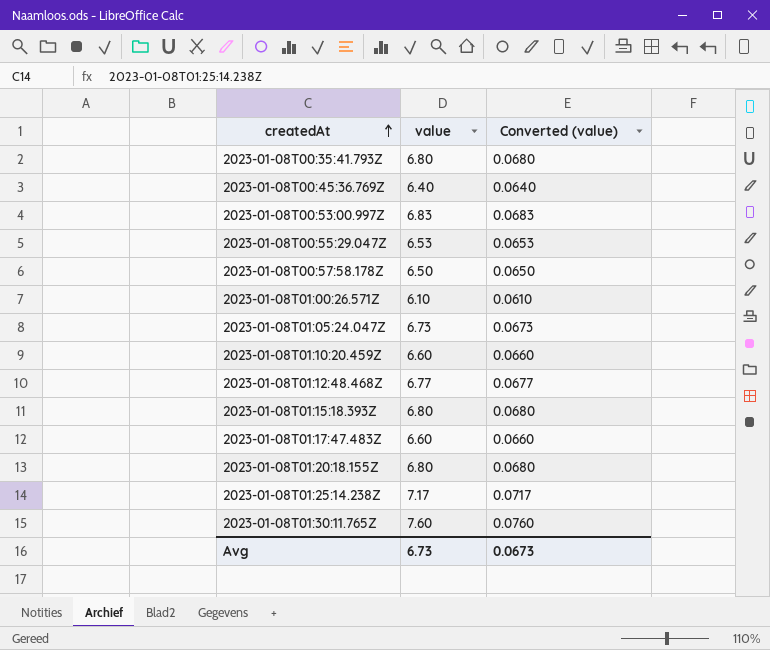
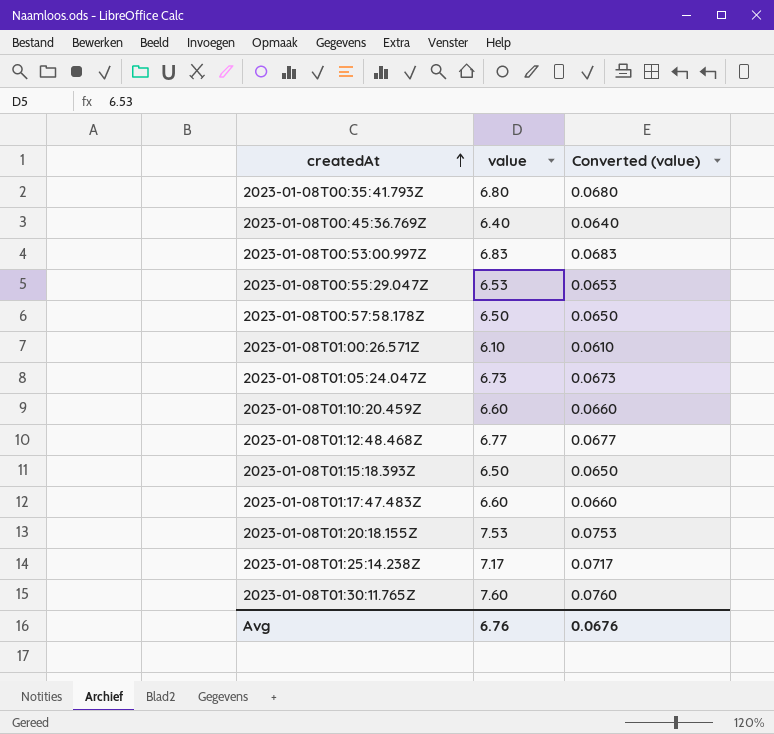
2023-01-08T01:15:18.393Z | value: 6.80 -> 6.50
2023-01-08T01:15:18.393Z | Converted (value): 0.0680 -> 0.0650
2023-01-08T01:20:18.155Z | value: 6.80 -> 7.53
2023-01-08T01:20:18.155Z | Converted (value): 0.0680 -> 0.0753
Avg | value: 6.73 -> 6.76
Avg | Converted (value): 0.0673 -> 0.0676

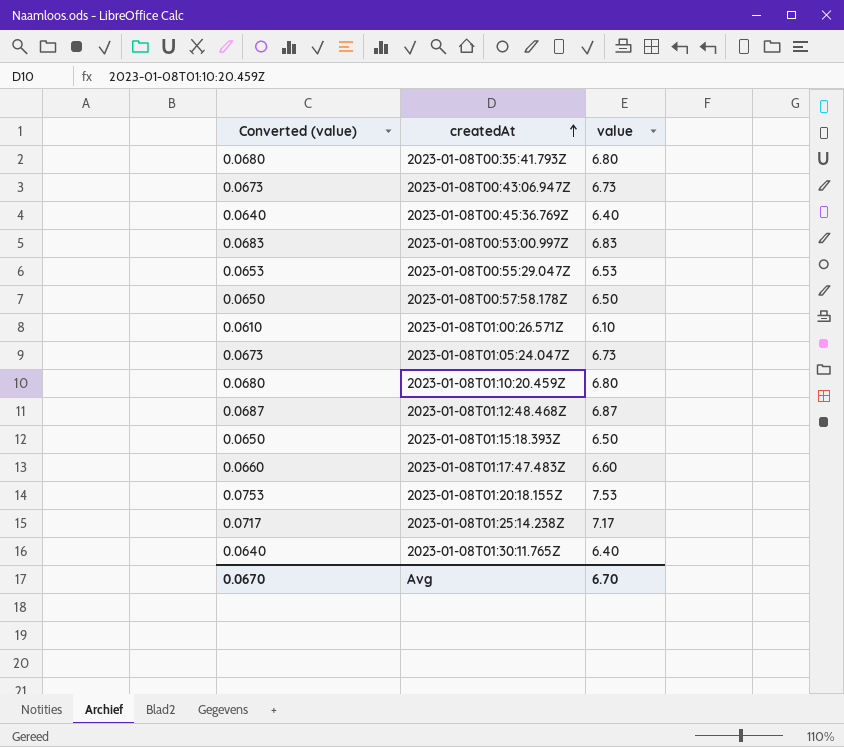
column Converted (value) | position: 3 -> 1
row 2023-01-08T00:43:06.947Z: none -> 0.0673 | 6.73
2023-01-08T01:10:20.459Z | Converted (value): 0.0660 -> 0.0680
2023-01-08T01:10:20.459Z | value: 6.60 -> 6.80
2023-01-08T01:12:48.468Z | Converted (value): 0.0677 -> 0.0687
2023-01-08T01:12:48.468Z | value: 6.77 -> 6.87
2023-01-08T01:30:11.765Z | Converted (value): 0.0760 -> 0.0640
2023-01-08T01:30:11.765Z | value: 7.60 -> 6.40
Avg | Converted (value): 0.0676 -> 0.0670
Avg | value: 6.76 -> 6.70

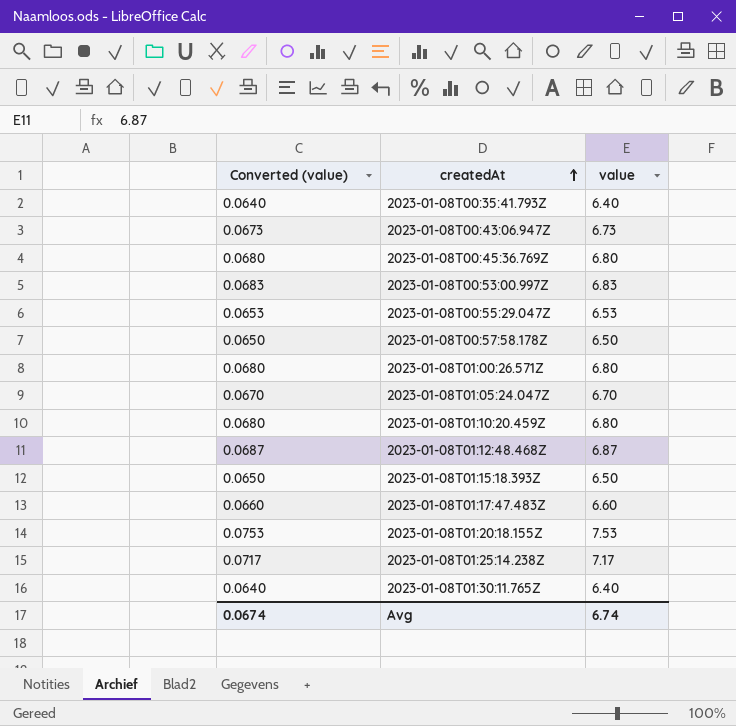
2023-01-08T00:35:41.793Z | Converted (value): 0.0680 -> 0.0640
2023-01-08T00:35:41.793Z | value: 6.80 -> 6.40
2023-01-08T00:45:36.769Z | Converted (value): 0.0640 -> 0.0680
2023-01-08T00:45:36.769Z | value: 6.40 -> 6.80
2023-01-08T01:00:26.571Z | Converted (value): 0.0610 -> 0.0680
2023-01-08T01:00:26.571Z | value: 6.10 -> 6.80
2023-01-08T01:05:24.047Z | Converted (value): 0.0673 -> 0.0670
2023-01-08T01:05:24.047Z | value: 6.73 -> 6.70
Avg | Converted (value): 0.0670 -> 0.0674
Avg | value: 6.70 -> 6.74

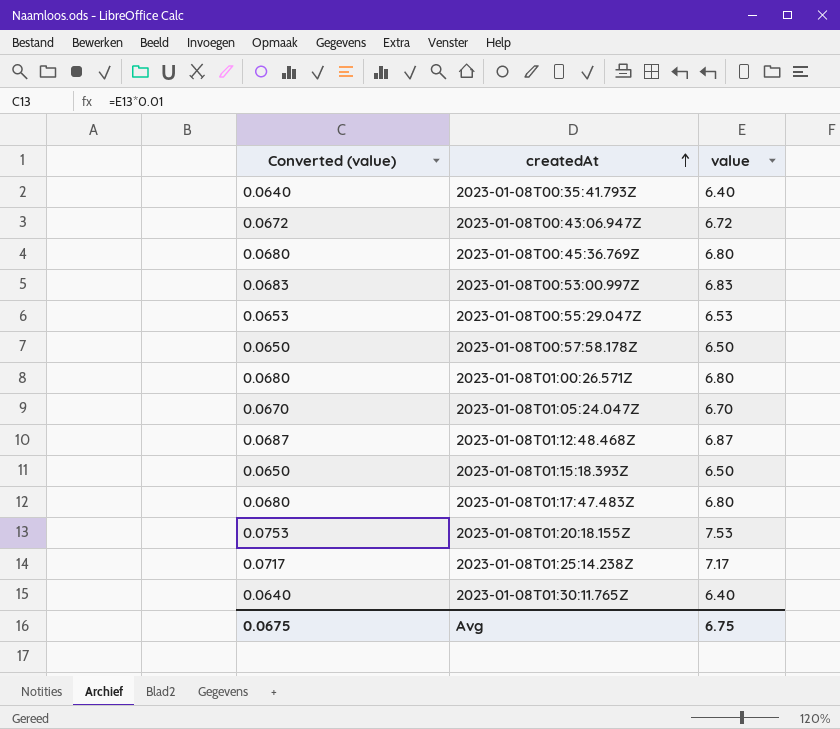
row 2023-01-08T01:10:20.459Z: 0.0680 | 6.80 -> none
2023-01-08T00:43:06.947Z | Converted (value): 0.0673 -> 0.0672
2023-01-08T00:43:06.947Z | value: 6.73 -> 6.72
2023-01-08T01:17:47.483Z | Converted (value): 0.0660 -> 0.0680
2023-01-08T01:17:47.483Z | value: 6.60 -> 6.80
Avg | Converted (value): 0.0674 -> 0.0675
Avg | value: 6.74 -> 6.75

